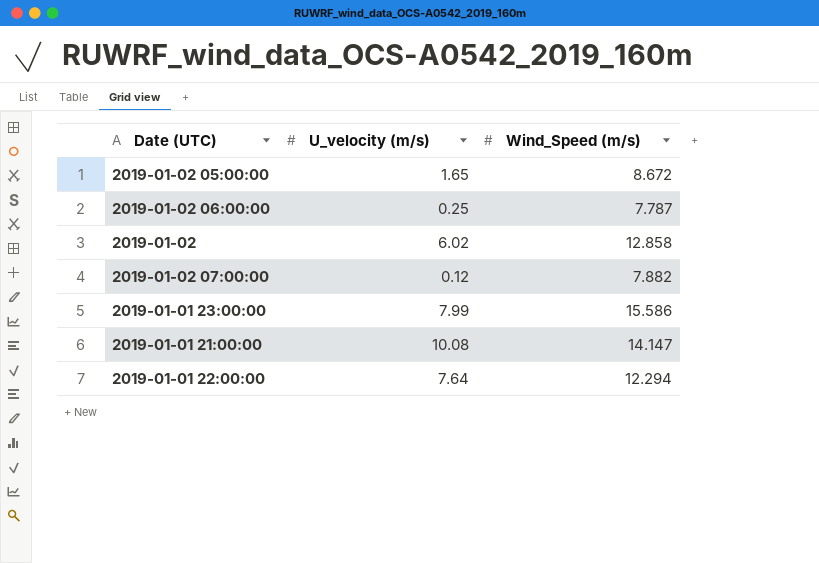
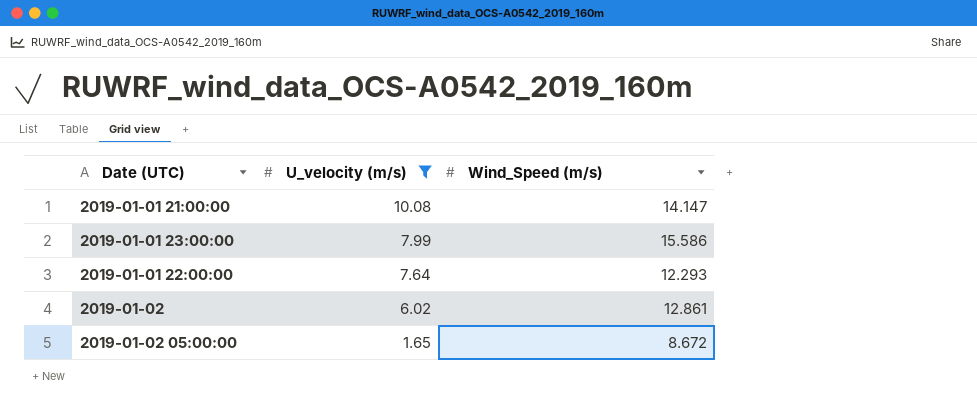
filter: none -> U_velocity (m/s) >= 1.65
row order: none -> U_velocity (m/s) descending
2019-01-01 22:00:00 | Wind_Speed (m/s): 12.294 -> 12.293
2019-01-02 | Wind_Speed (m/s): 12.858 -> 12.861

